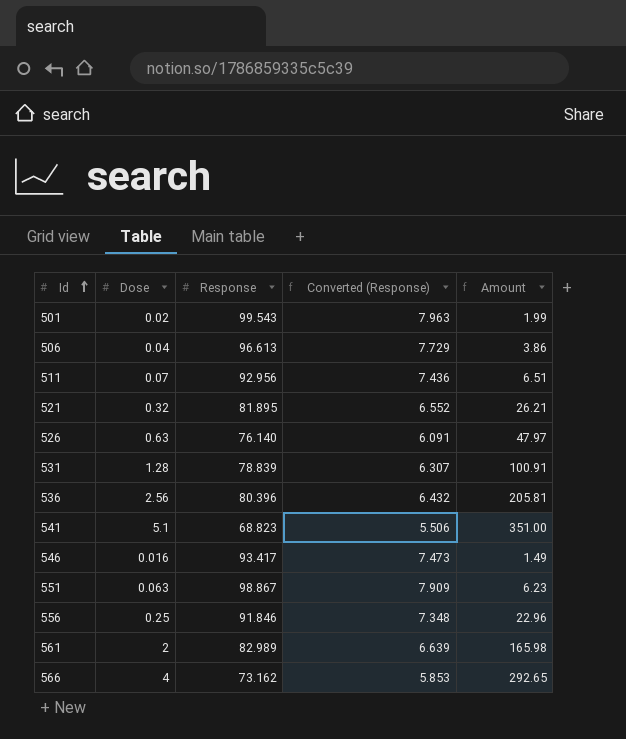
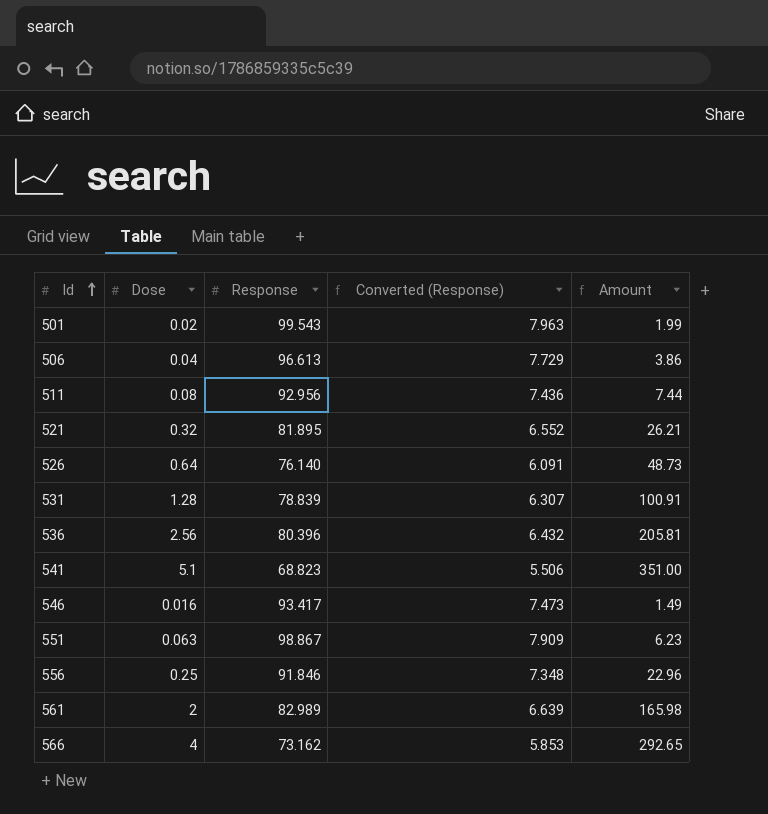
511 | Dose: 0.07 -> 0.08
511 | Amount: 6.51 -> 7.44
526 | Dose: 0.63 -> 0.64
526 | Amount: 47.97 -> 48.73

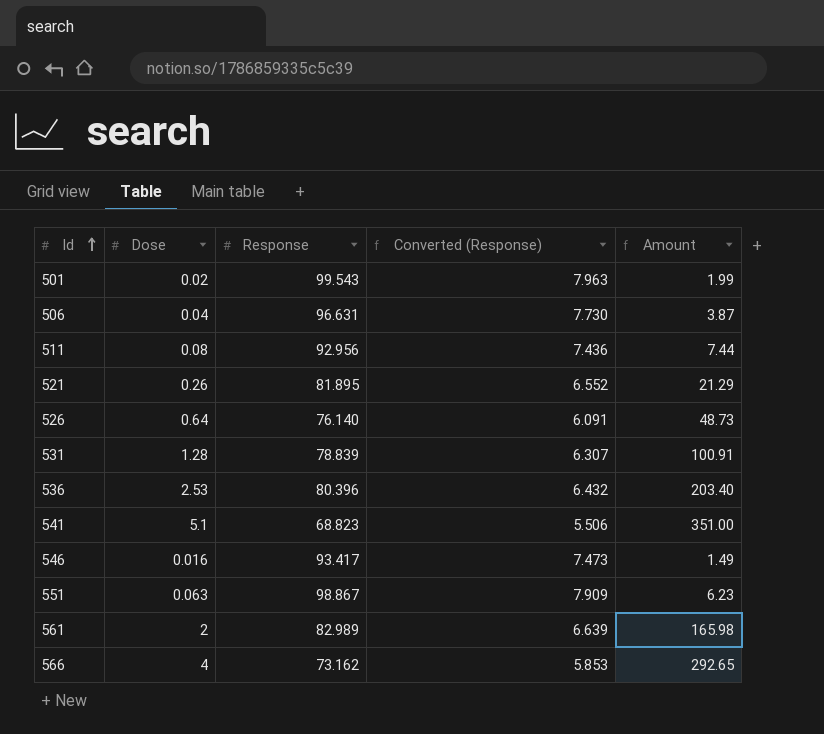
row 556: 0.25 | 91.846 | 7.348 | 22.96 -> none
506 | Response: 96.613 -> 96.631
506 | Converted (Response): 7.729 -> 7.730
506 | Amount: 3.86 -> 3.87
521 | Dose: 0.32 -> 0.26
521 | Amount: 26.21 -> 21.29
536 | Dose: 2.56 -> 2.53
536 | Amount: 205.81 -> 203.40

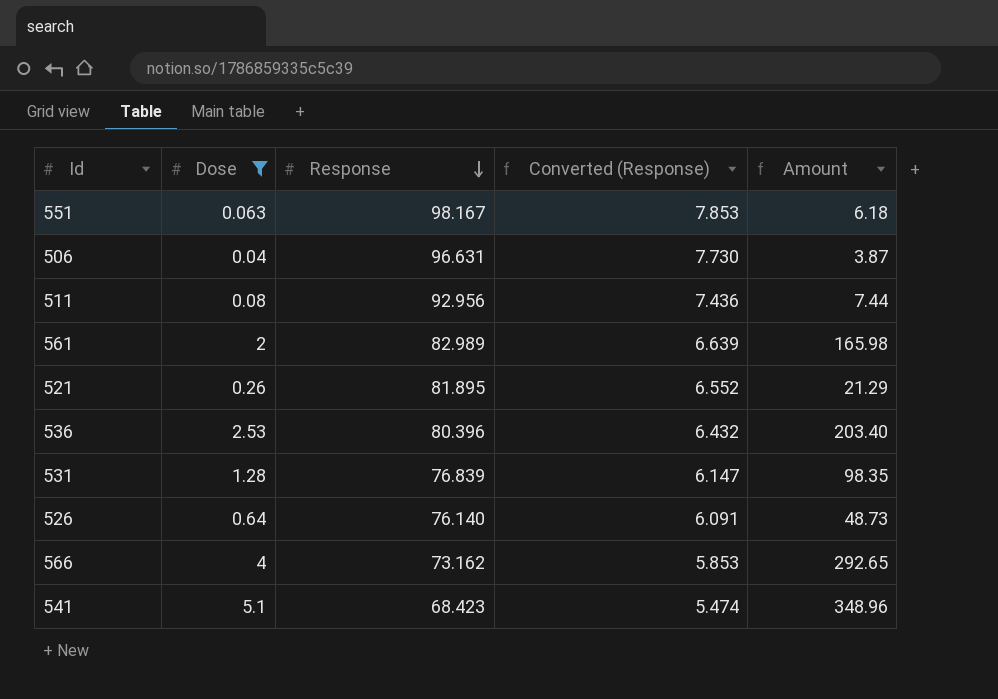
filter: none -> Dose >= 0.04
row order: Id ascending -> Response descending
551 | Response: 98.867 -> 98.167
551 | Converted (Response): 7.909 -> 7.853
551 | Amount: 6.23 -> 6.18
531 | Response: 78.839 -> 76.839
531 | Converted (Response): 6.307 -> 6.147
531 | Amount: 100.91 -> 98.35
541 | Response: 68.823 -> 68.423
541 | Converted (Response): 5.506 -> 5.474
541 | Amount: 351.00 -> 348.96

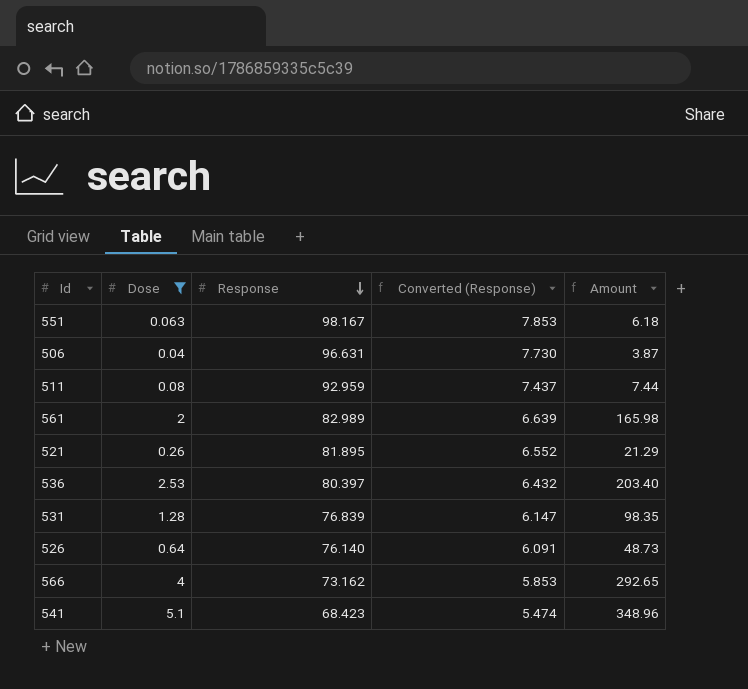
511 | Response: 92.956 -> 92.959
511 | Converted (Response): 7.436 -> 7.437
536 | Response: 80.396 -> 80.397

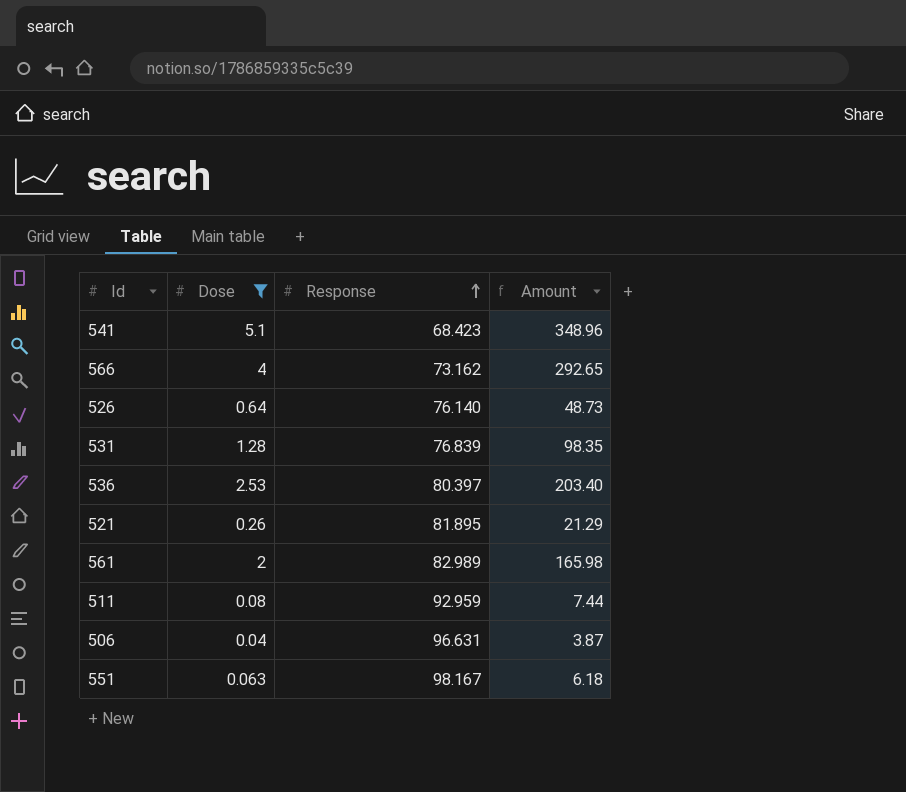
row order: Response descending -> Response ascending
column Converted (Response) | formula: [Response] * 0.08 -> none

